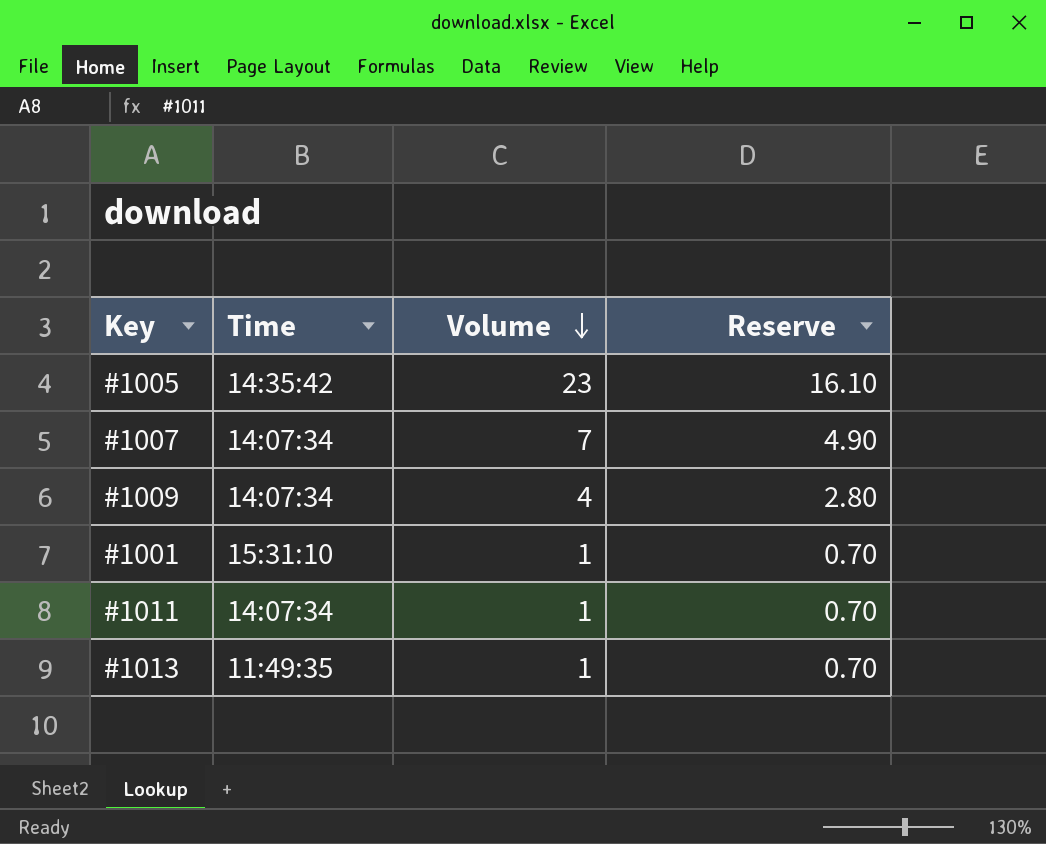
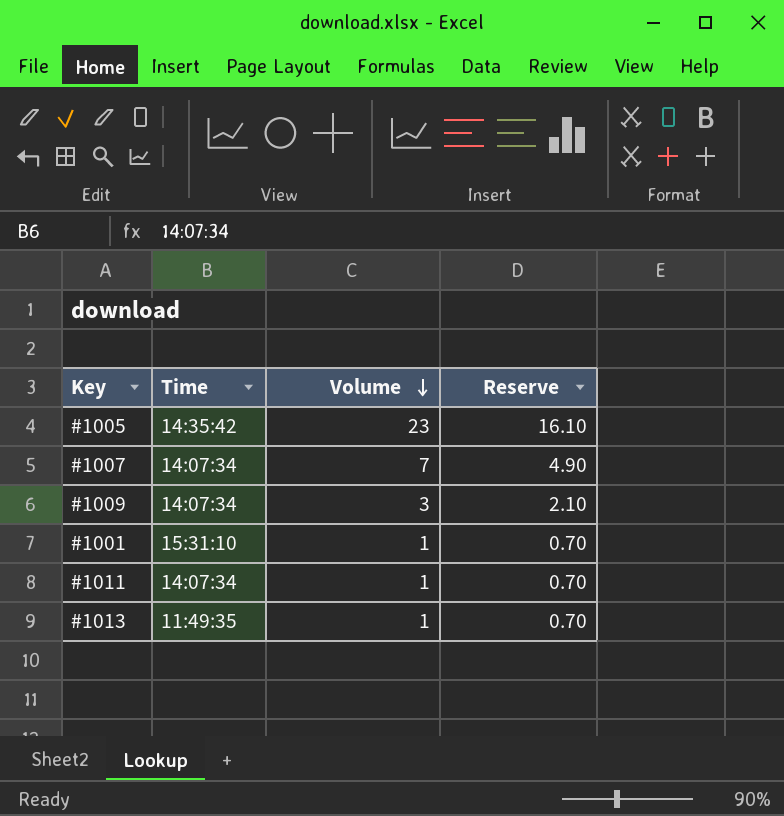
#1009 | Volume: 4 -> 3
#1009 | Reserve: 2.80 -> 2.10

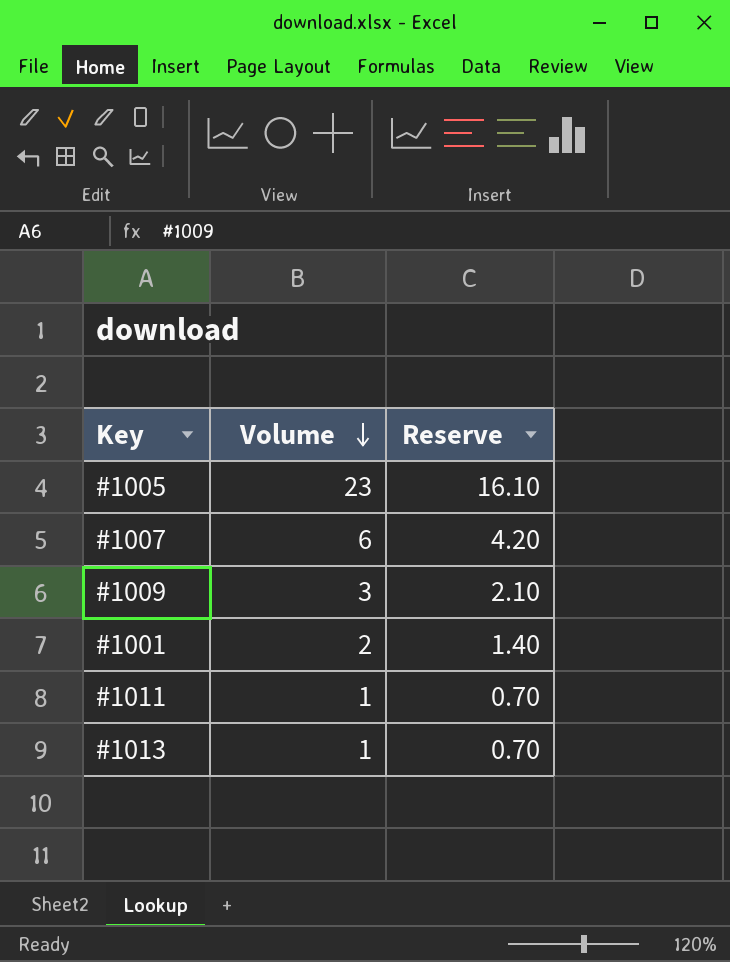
column Time | position: 2 -> none
#1007 | Volume: 7 -> 6
#1007 | Reserve: 4.90 -> 4.20
#1001 | Volume: 1 -> 2
#1001 | Reserve: 0.70 -> 1.40

